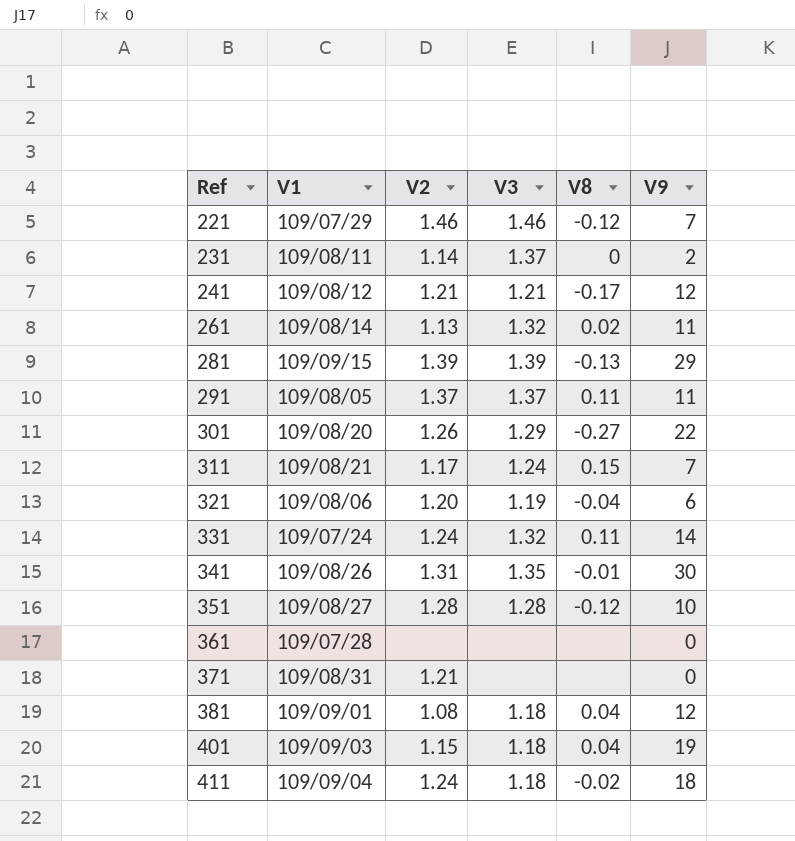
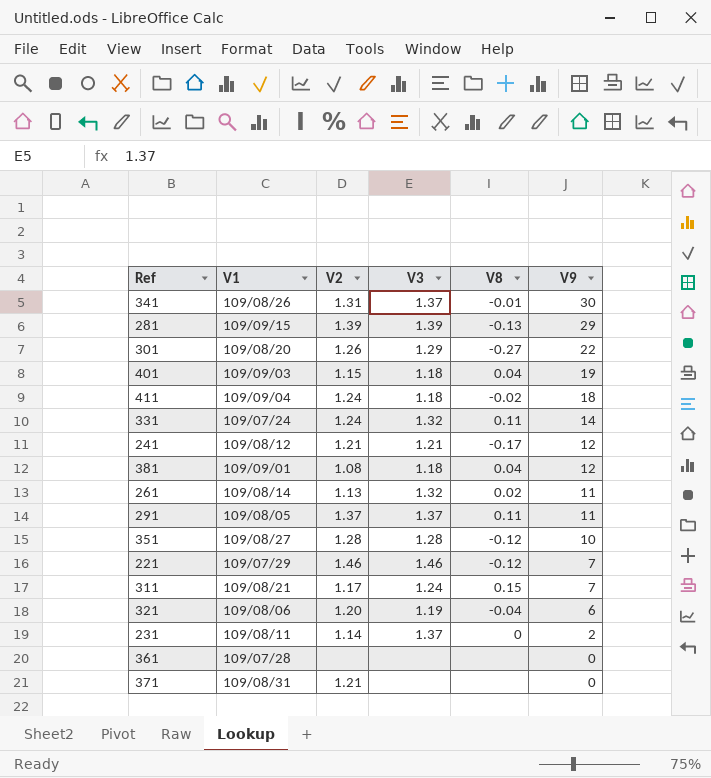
row order: Ref ascending -> V9 descending
341 | V3: 1.35 -> 1.37

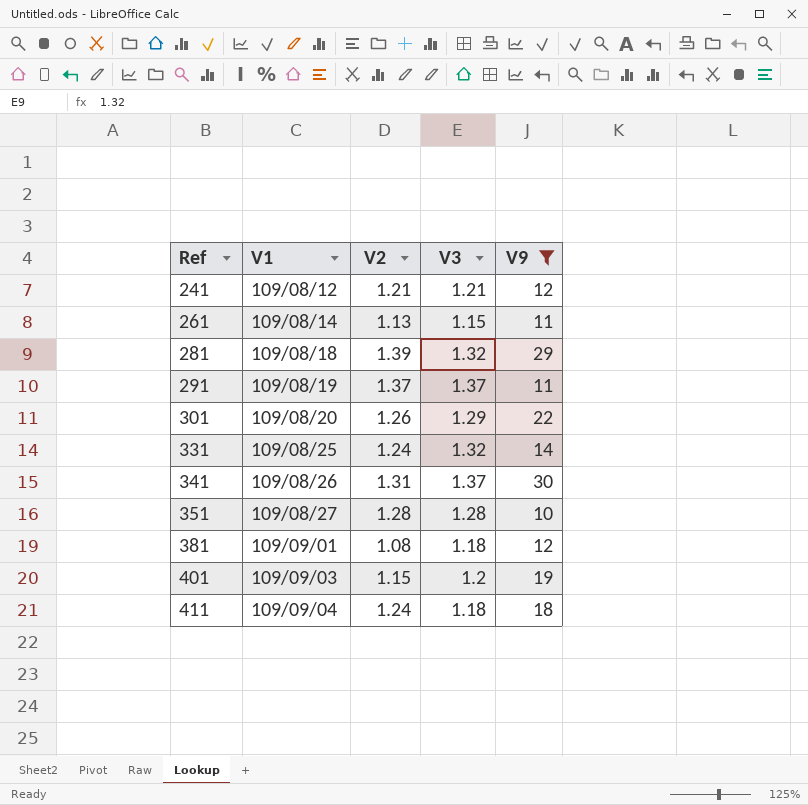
filter: none -> V9 >= 10
row order: V9 descending -> Ref ascending
column V8 | position: 5 -> none
261 | V3: 1.32 -> 1.15
281 | V1: 109/09/15 -> 109/08/18
281 | V3: 1.39 -> 1.32
291 | V1: 109/08/05 -> 109/08/19
331 | V1: 109/07/24 -> 109/08/25
401 | V3: 1.18 -> 1.2

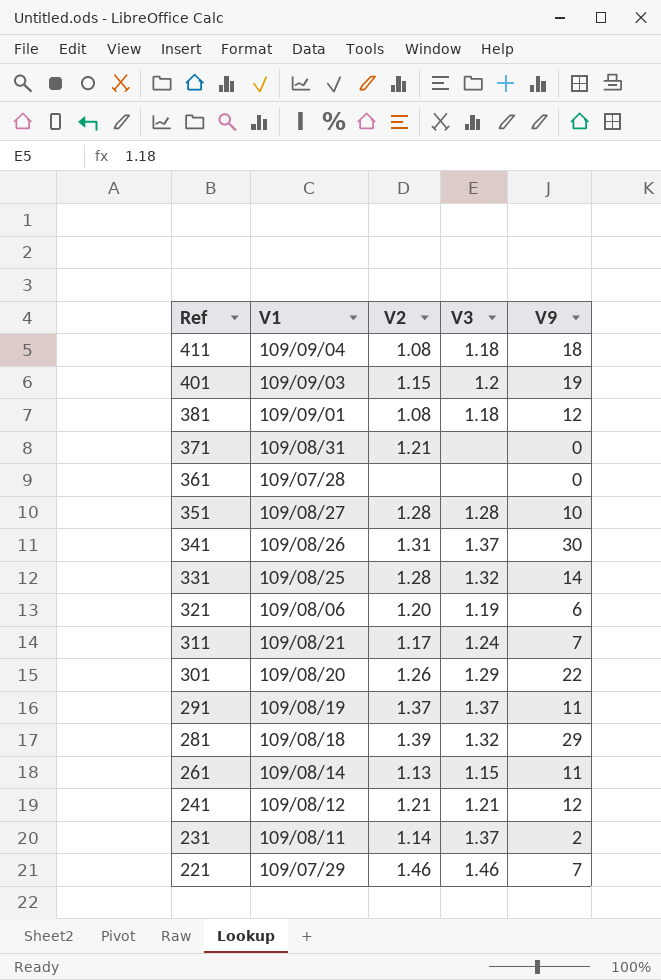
filter: V9 >= 10 -> none
row order: Ref ascending -> Ref descending
411 | V2: 1.24 -> 1.08
331 | V2: 1.24 -> 1.28

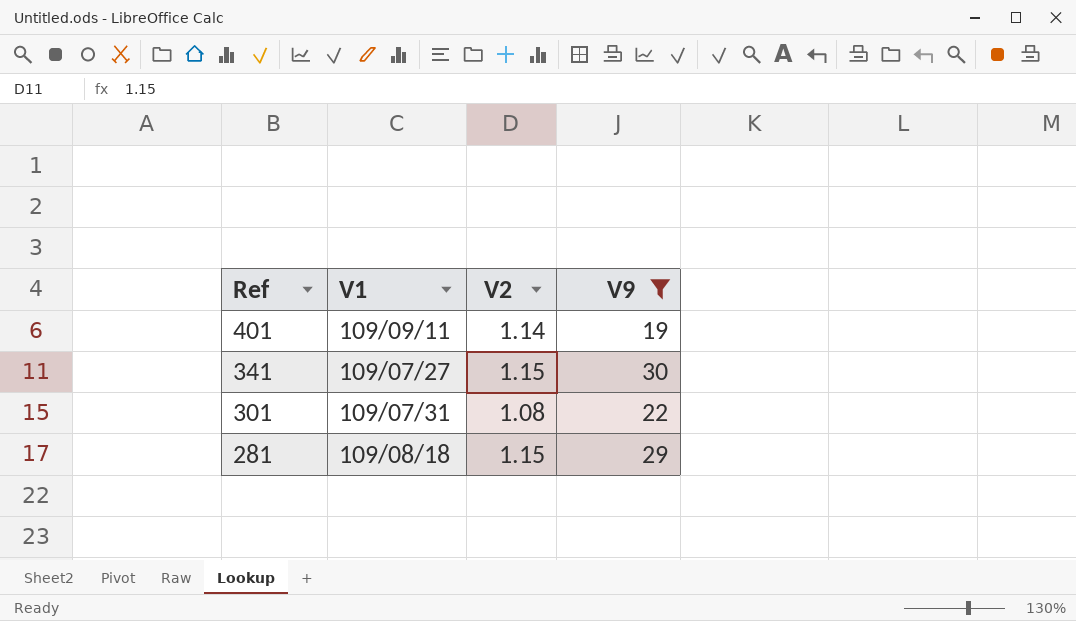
filter: none -> V9 >= 19
column V3 | position: 4 -> none
401 | V1: 109/09/03 -> 109/09/11
401 | V2: 1.15 -> 1.14
341 | V1: 109/08/26 -> 109/07/27
341 | V2: 1.31 -> 1.15
301 | V1: 109/08/20 -> 109/07/31
301 | V2: 1.26 -> 1.08
281 | V2: 1.39 -> 1.15

